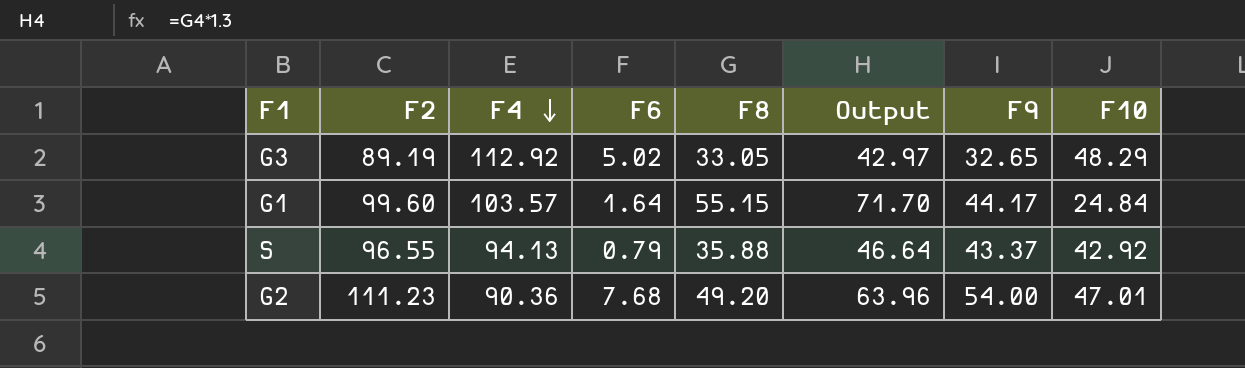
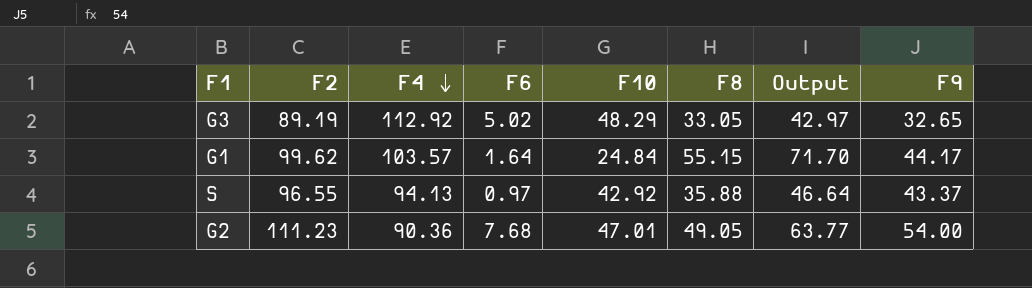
column F10 | position: 8 -> 5
G1 | F2: 99.60 -> 99.62
S | F6: 0.79 -> 0.97
G2 | F8: 49.20 -> 49.05
G2 | Output: 63.96 -> 63.77

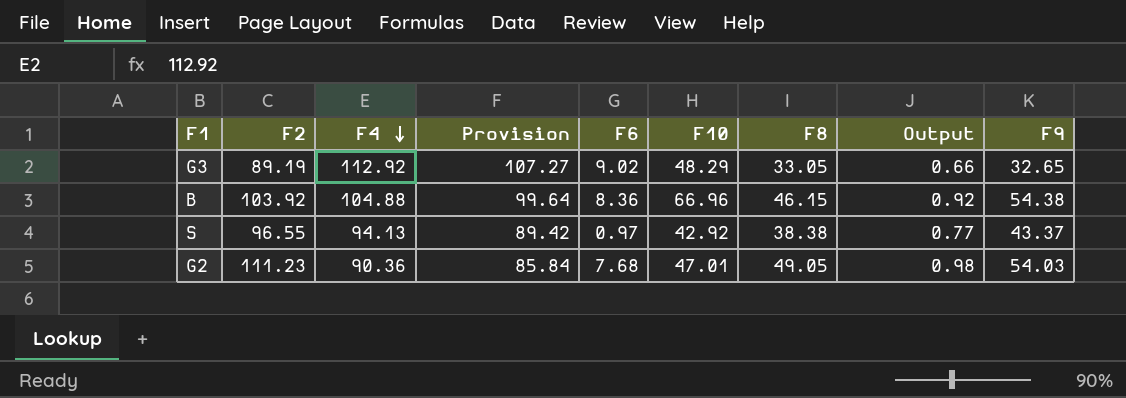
column Provision | formula: none -> [F4] * 0.95
column Output | formula: [F8] * 1.3 -> [F8] * 0.02
row G1: 99.62 | 103.57 | 1.64 | 24.84 | 55.15 | 71.70 | 44.17 -> none
G3 | F6: 5.02 -> 9.02
row B: none -> 103.92 | 104.88 | 99.64 | 8.36 | 66.96 | 46.15 | 0.92 | 54.38
S | F8: 35.88 -> 38.38
G2 | F9: 54.00 -> 54.03

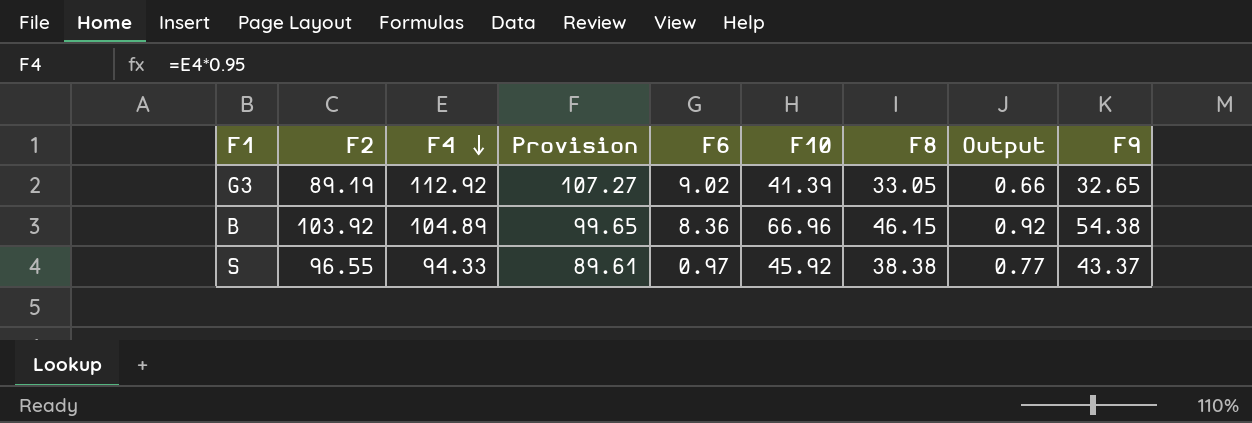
row G2: 111.23 | 90.36 | 85.84 | 7.68 | 47.01 | 49.05 | 0.98 | 54.03 -> none
G3 | F10: 48.29 -> 41.39
B | F4: 104.88 -> 104.89
B | Provision: 99.64 -> 99.65
S | F4: 94.13 -> 94.33
S | Provision: 89.42 -> 89.61
S | F10: 42.92 -> 45.92

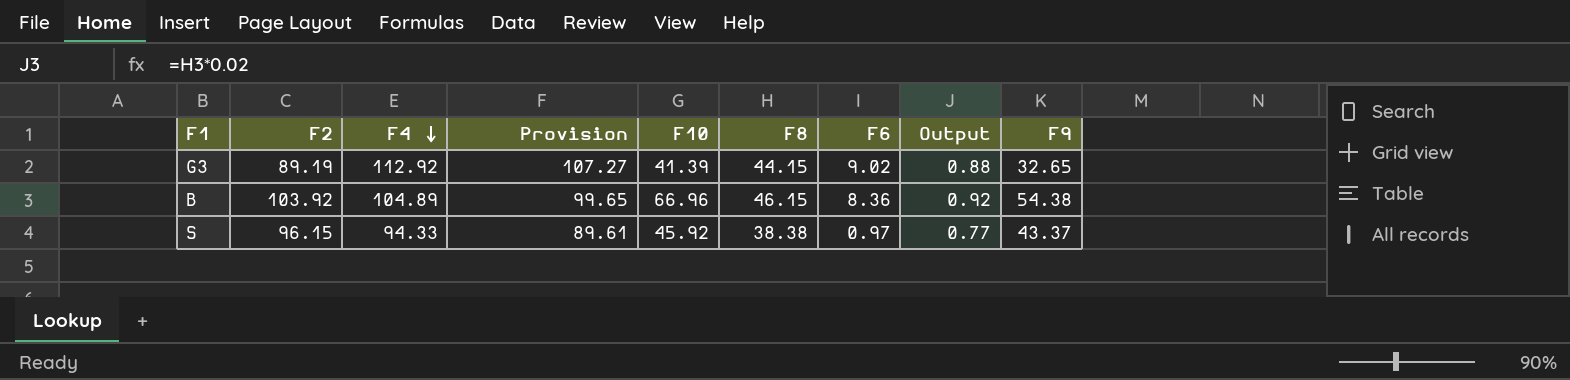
column F6 | position: 5 -> 7
G3 | F8: 33.05 -> 44.15
G3 | Output: 0.66 -> 0.88
S | F2: 96.55 -> 96.15

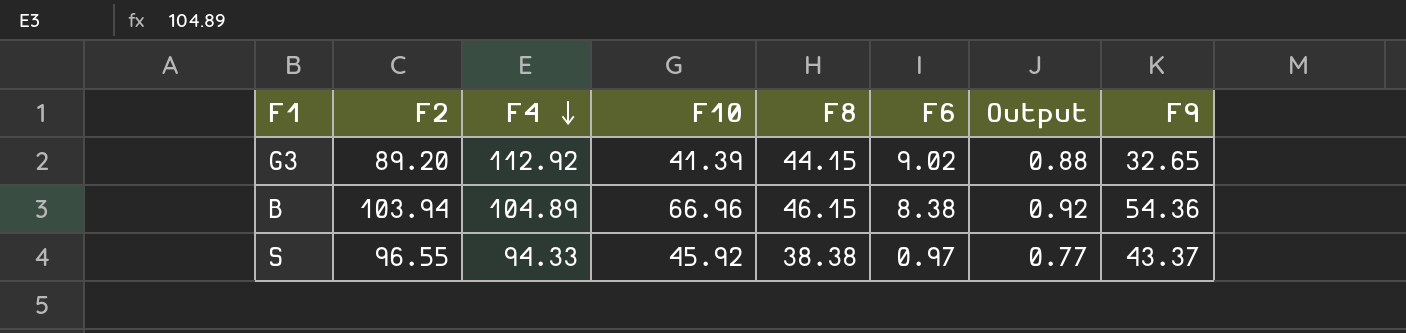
column Provision | formula: [F4] * 0.95 -> none
G3 | F2: 89.19 -> 89.20
B | F2: 103.92 -> 103.94
B | F6: 8.36 -> 8.38
B | F9: 54.38 -> 54.36
S | F2: 96.15 -> 96.55

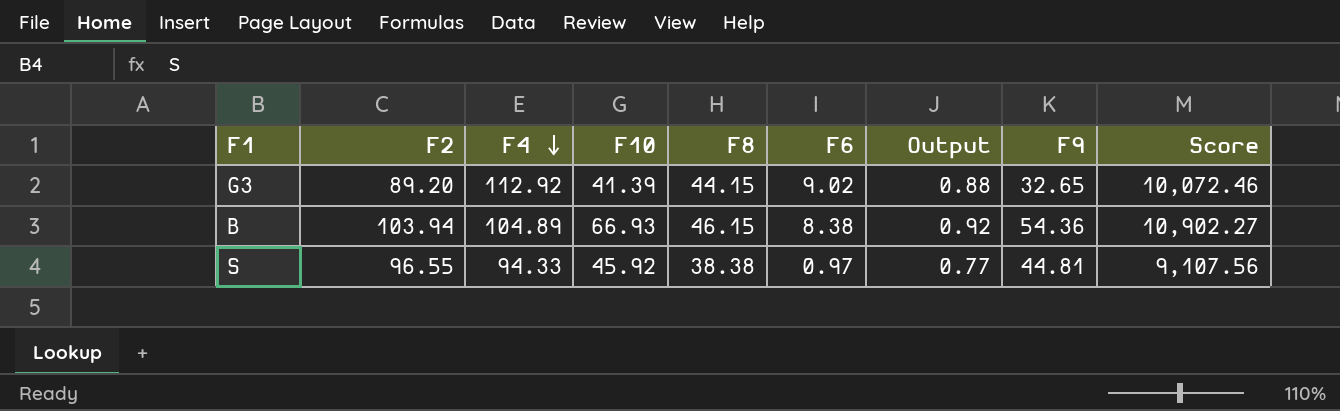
column Score | formula: none -> [F2] * [F4]
B | F10: 66.96 -> 66.93
S | F9: 43.37 -> 44.81

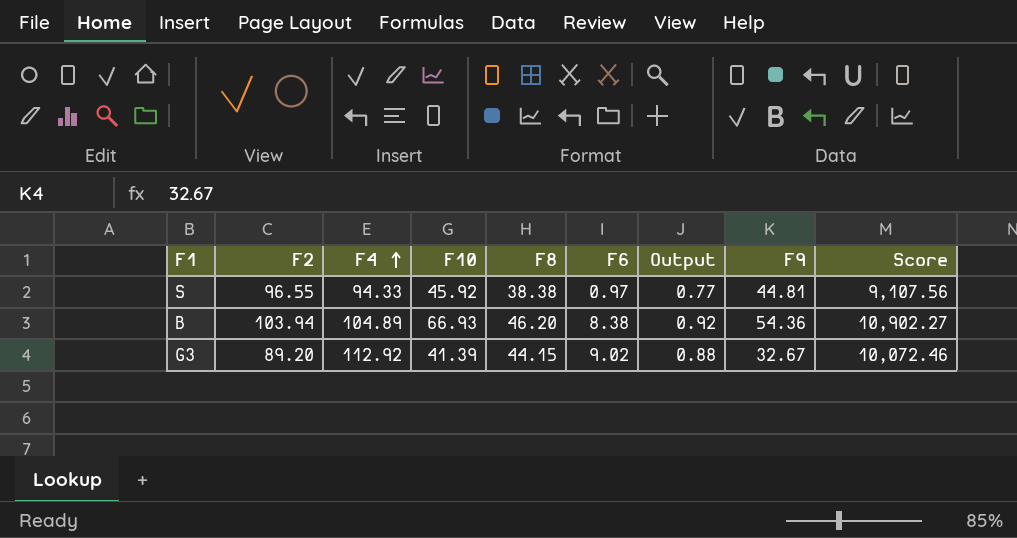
row order: F4 descending -> F4 ascending
B | F8: 46.15 -> 46.20
G3 | F9: 32.65 -> 32.67

